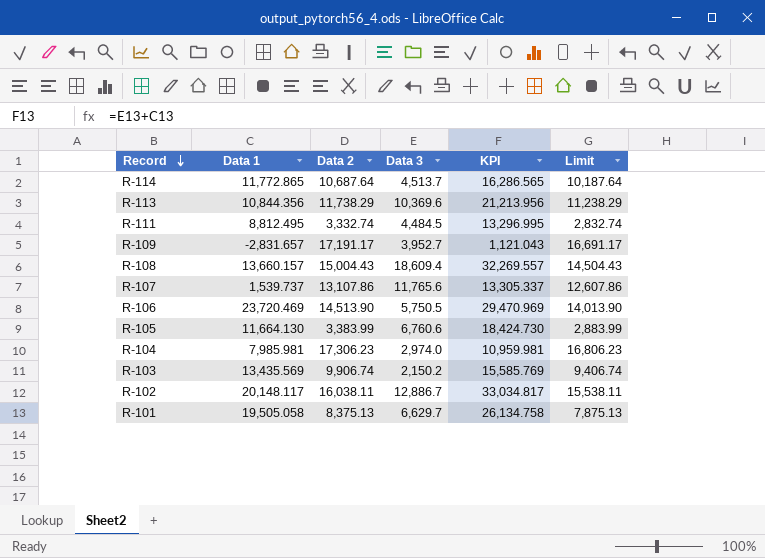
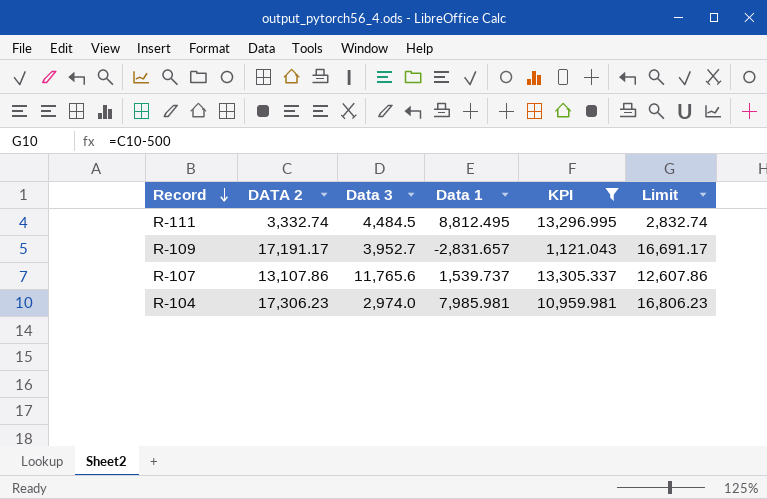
filter: none -> KPI <= 13,305.337
column name: Data 2 -> DATA 2
column Data 1 | position: 2 -> 4

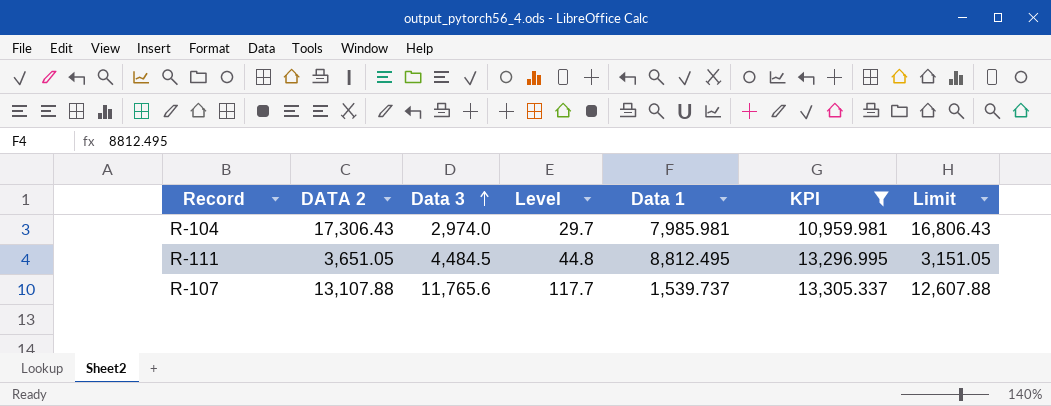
row order: Record descending -> Data 3 ascending
column Level | formula: none -> [Data 3] * 0.01
row R-109: 17,191.17 | 3,952.7 | -2,831.657 | 1,121.043 | 16,691.17 -> none
R-104 | DATA 2: 17,306.23 -> 17,306.43
R-104 | Limit: 16,806.23 -> 16,806.43
R-111 | DATA 2: 3,332.74 -> 3,651.05
R-111 | Limit: 2,832.74 -> 3,151.05
R-107 | DATA 2: 13,107.86 -> 13,107.88
R-107 | Limit: 12,607.86 -> 12,607.88

